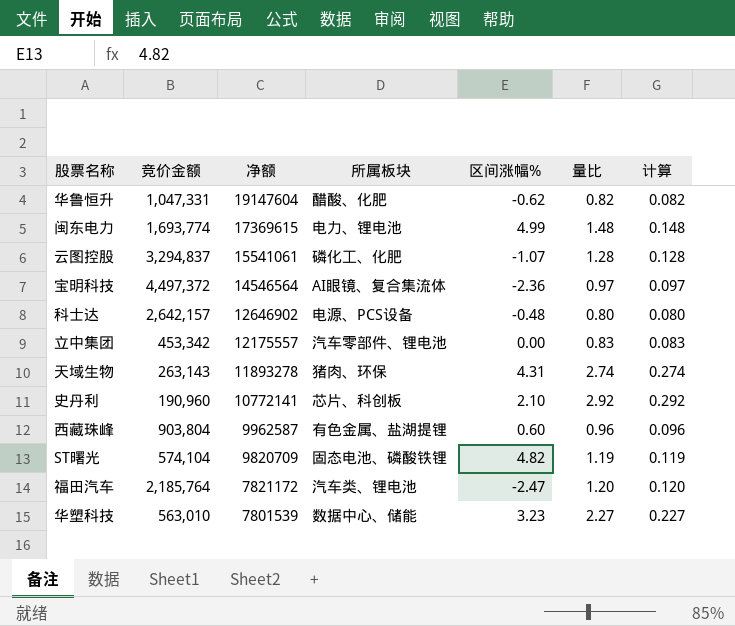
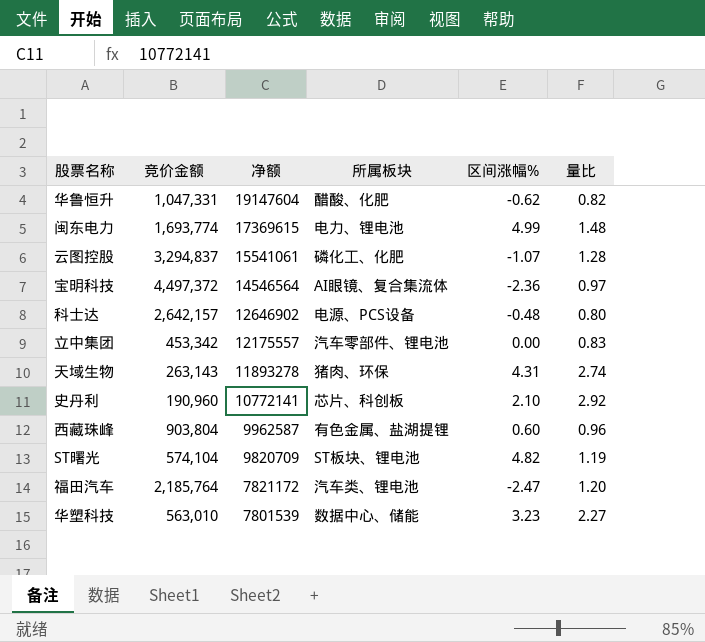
column 计算 | formula: [量比] * 0.1 -> none
ST曙光 | 所属板块: 固态电池、磷酸铁锂 -> ST板块、锂电池

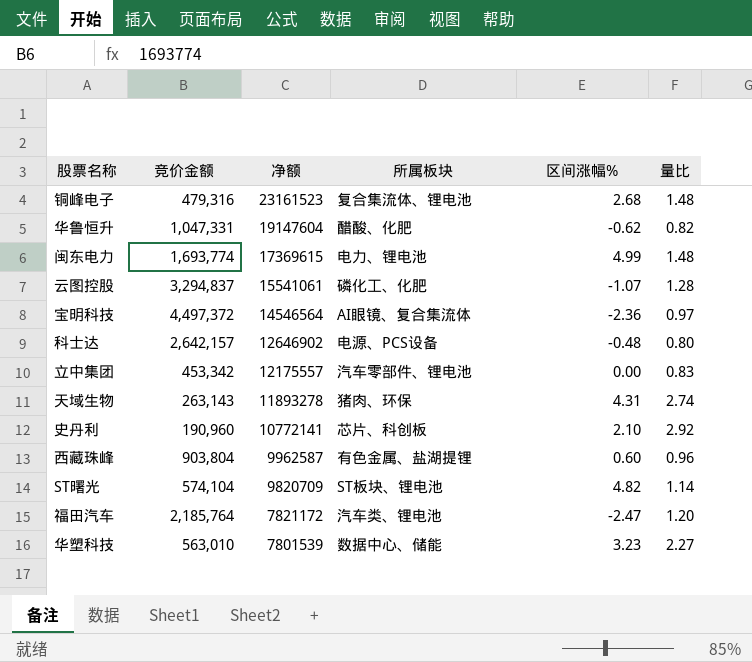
row 铜峰电子: none -> 479,316 | 23161523 | 复合集流体、锂电池 | 2.68 | 1.48
ST曙光 | 量比: 1.19 -> 1.14

